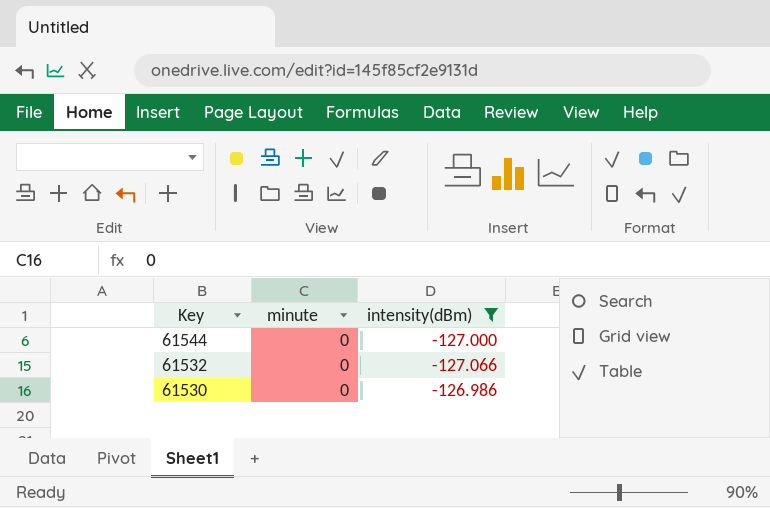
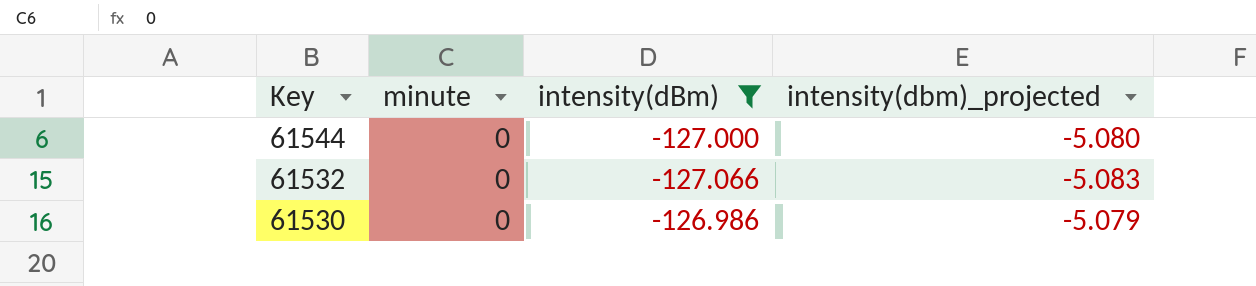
column intensity(dbm)_projected | formula: none -> [intensity(dBm)] * 0.04

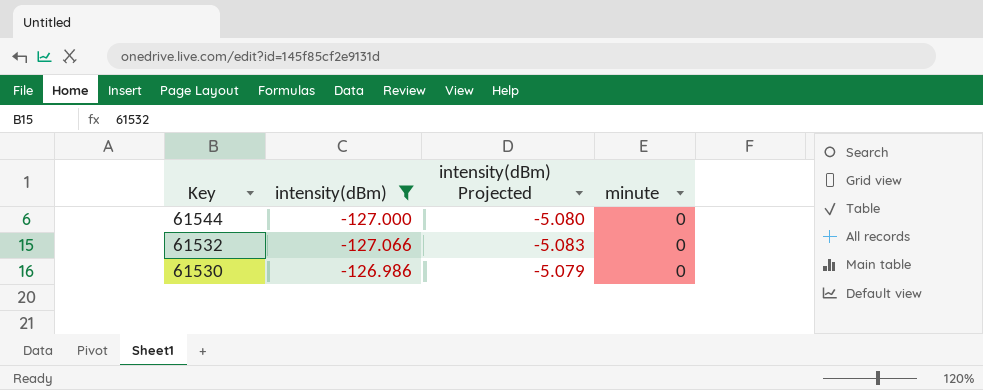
column name: intensity(dbm)_projected -> intensity(dBm) Projected
column minute | position: 2 -> 4

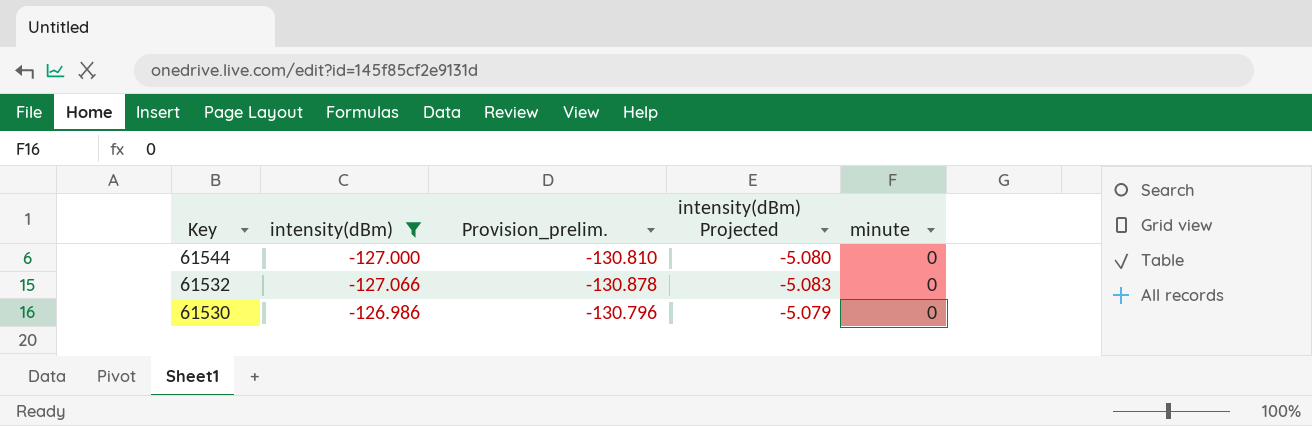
column Provision_prelim. | formula: none -> [intensity(dBm)] * 1.03

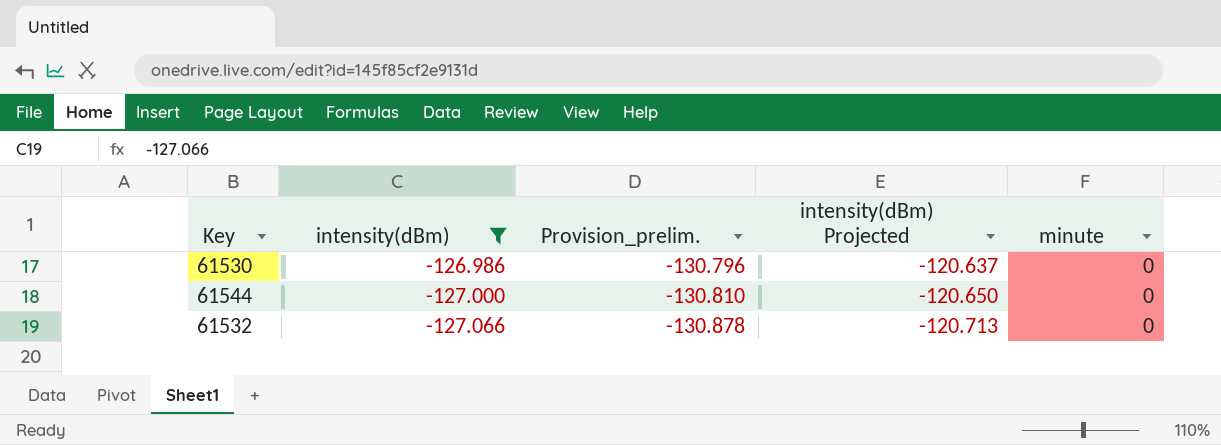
row order: Key descending -> intensity(dBm) descending
column intensity(dBm) Projected | formula: [intensity(dBm)] * 0.04 -> [intensity(dBm)] * 0.95

